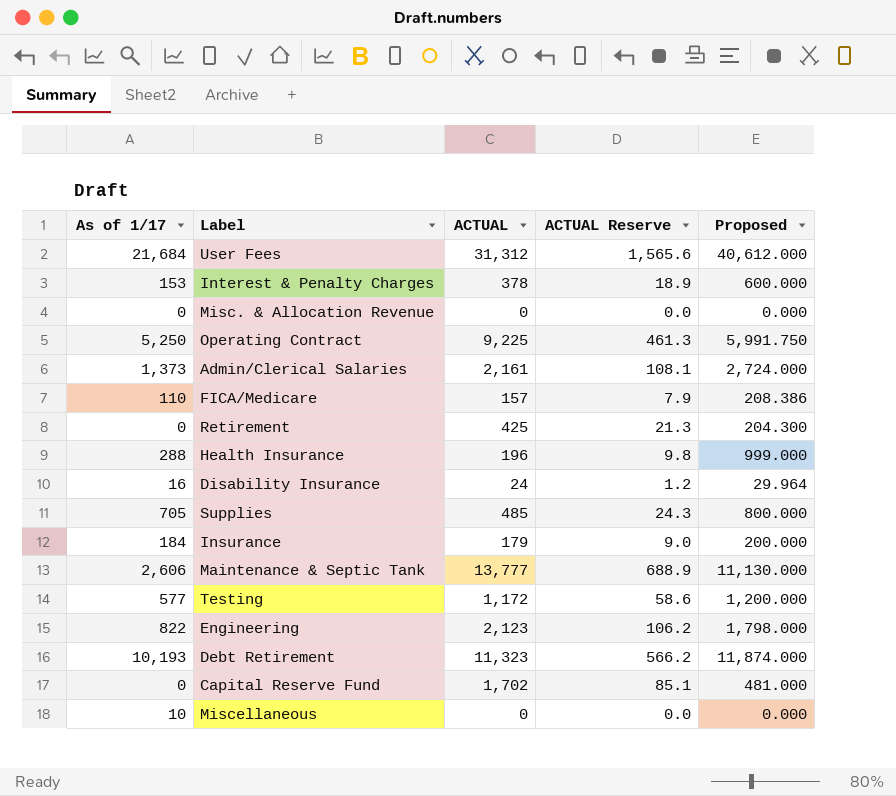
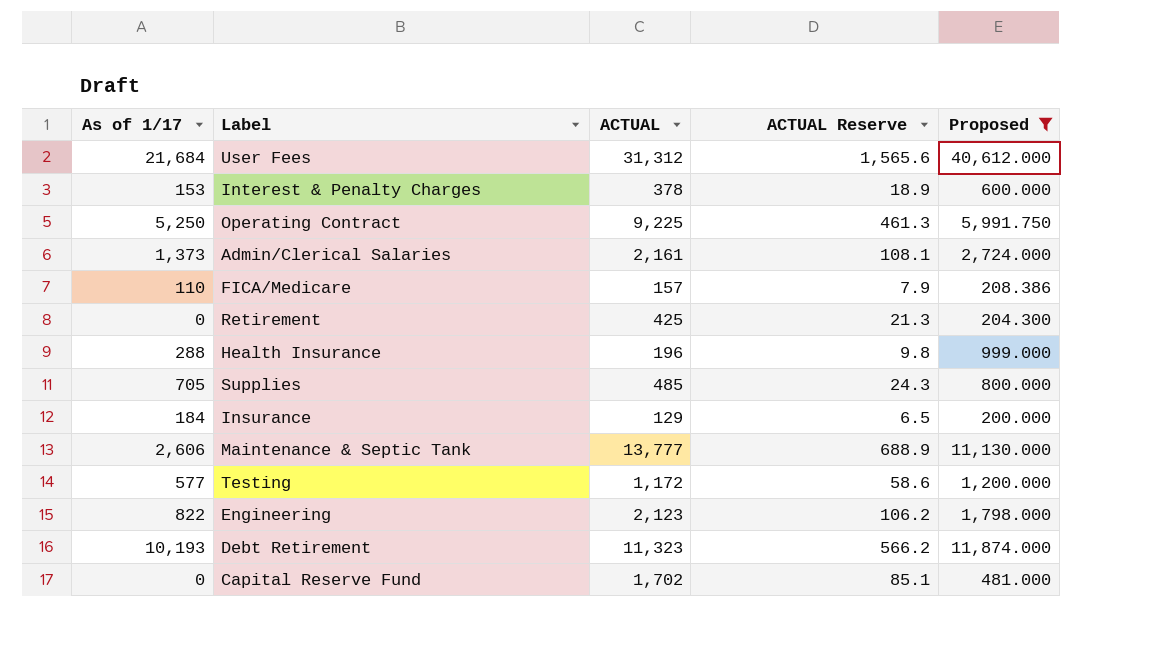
filter: none -> Proposed >= 200.000
Insurance | ACTUAL: 179 -> 129
Insurance | ACTUAL Reserve: 9.0 -> 6.5

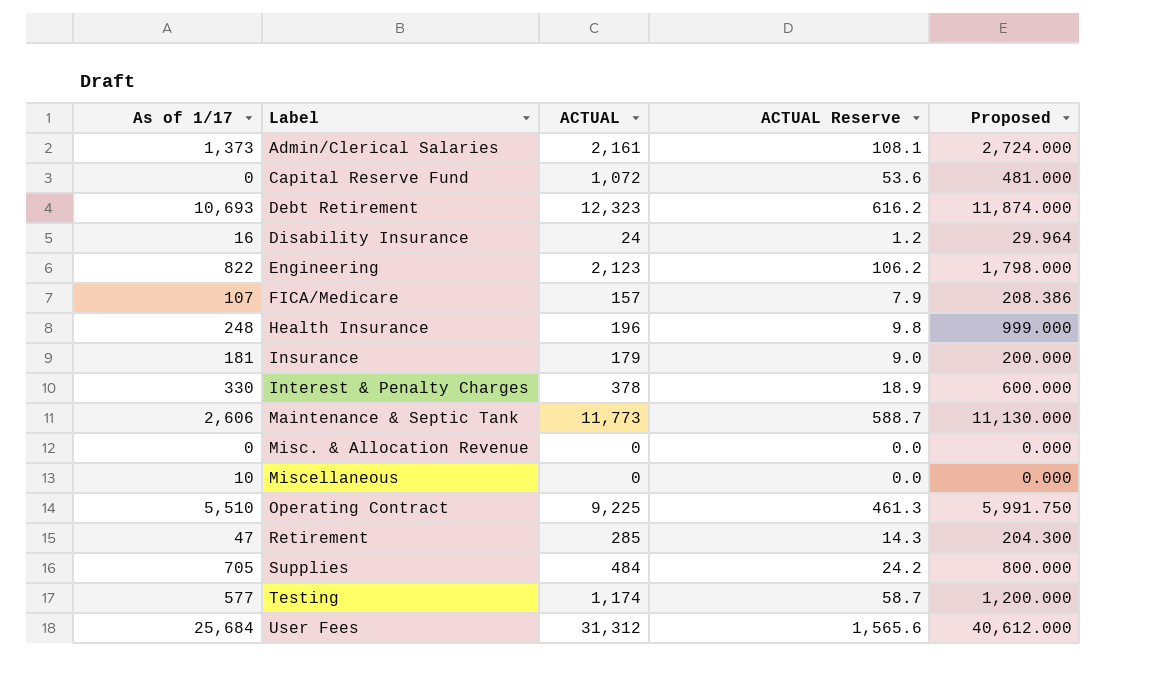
filter: Proposed >= 200.000 -> none
row order: none -> Label ascending
Capital Reserve Fund | ACTUAL: 1,702 -> 1,072
Capital Reserve Fund | ACTUAL Reserve: 85.1 -> 53.6
Debt Retirement | As of 1/17: 10,193 -> 10,693
Debt Retirement | ACTUAL: 11,323 -> 12,323
Debt Retirement | ACTUAL Reserve: 566.2 -> 616.2
FICA/Medicare | As of 1/17: 110 -> 107
Health Insurance | As of 1/17: 288 -> 248
Insurance | As of 1/17: 184 -> 181
Insurance | ACTUAL: 129 -> 179
Insurance | ACTUAL Reserve: 6.5 -> 9.0
Interest & Penalty Charges | As of 1/17: 153 -> 330
Maintenance & Septic Tank | ACTUAL: 13,777 -> 11,773
Maintenance & Septic Tank | ACTUAL Reserve: 688.9 -> 588.7
Operating Contract | As of 1/17: 5,250 -> 5,510
Retirement | As of 1/17: 0 -> 47
Retirement | ACTUAL: 425 -> 285
Retirement | ACTUAL Reserve: 21.3 -> 14.3
Supplies | ACTUAL: 485 -> 484
Supplies | ACTUAL Reserve: 24.3 -> 24.2
Testing | ACTUAL: 1,172 -> 1,174
Testing | ACTUAL Reserve: 58.6 -> 58.7
User Fees | As of 1/17: 21,684 -> 25,684

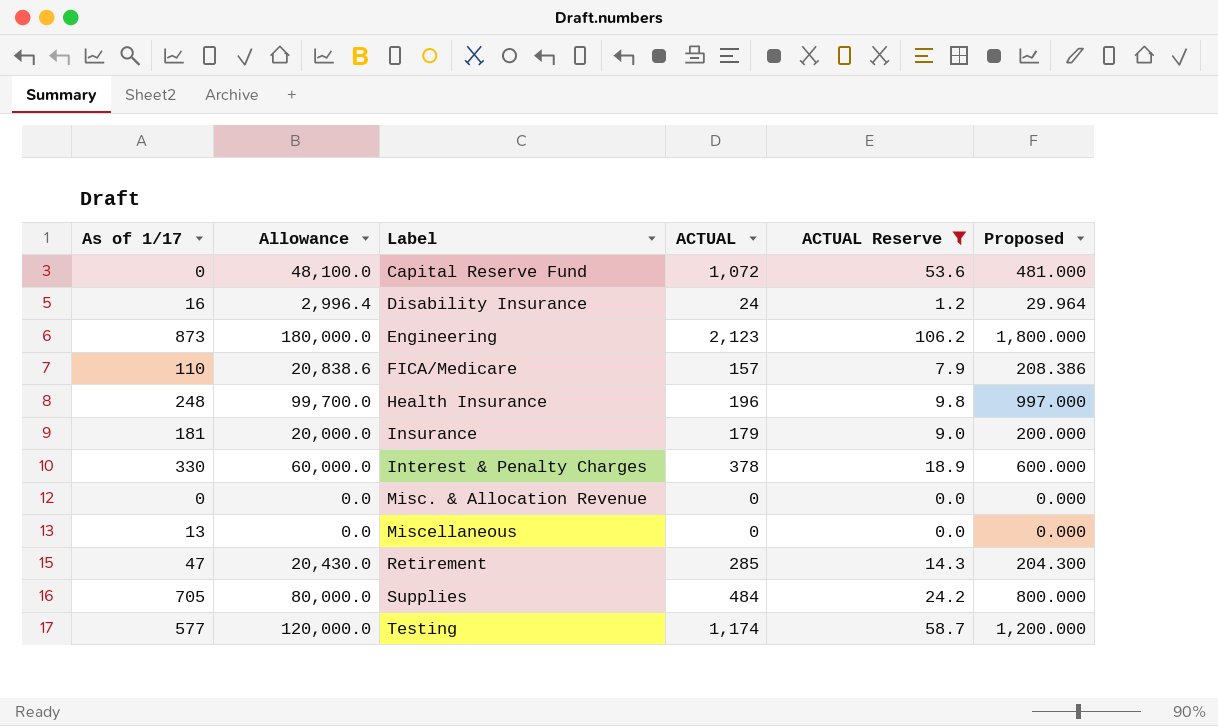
filter: none -> ACTUAL Reserve <= 106.2
column Allowance | formula: none -> [Proposed] * 100
Engineering | As of 1/17: 822 -> 873
Engineering | Proposed: 1,798.000 -> 1,800.000
FICA/Medicare | As of 1/17: 107 -> 110
Health Insurance | Proposed: 999.000 -> 997.000
Miscellaneous | As of 1/17: 10 -> 13

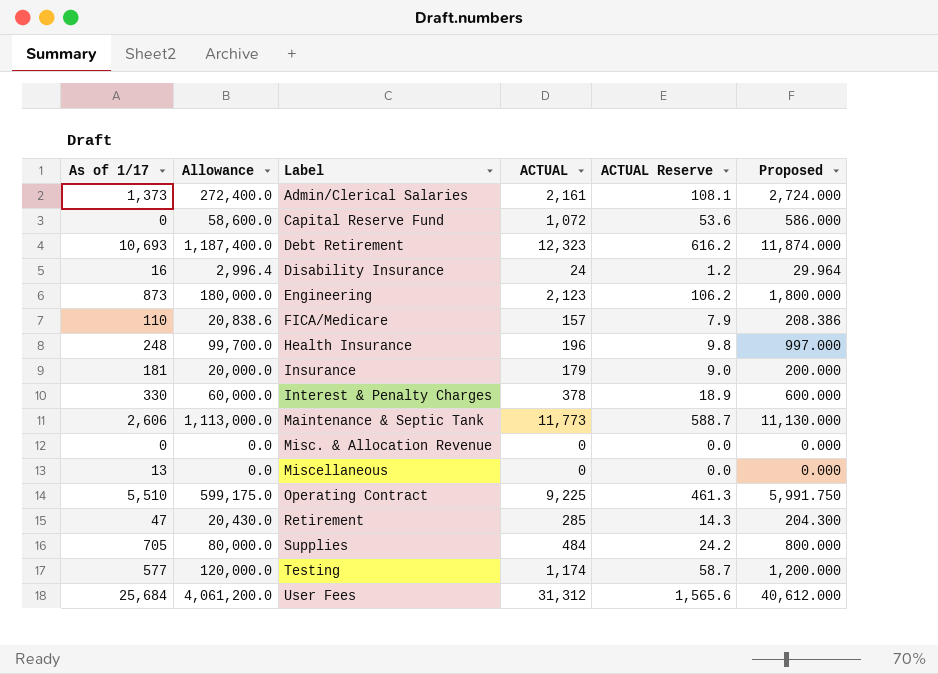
filter: ACTUAL Reserve <= 106.2 -> none
Capital Reserve Fund | Allowance: 48,100.0 -> 58,600.0
Capital Reserve Fund | Proposed: 481.000 -> 586.000

